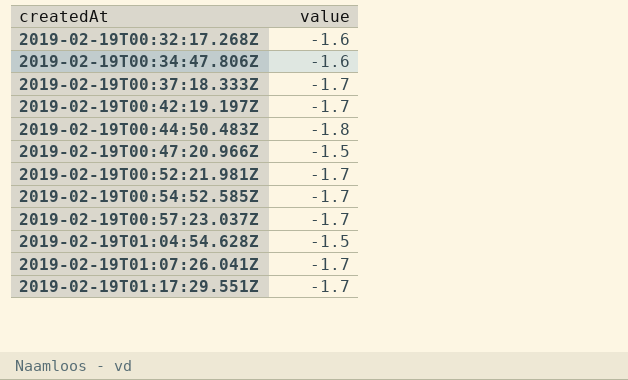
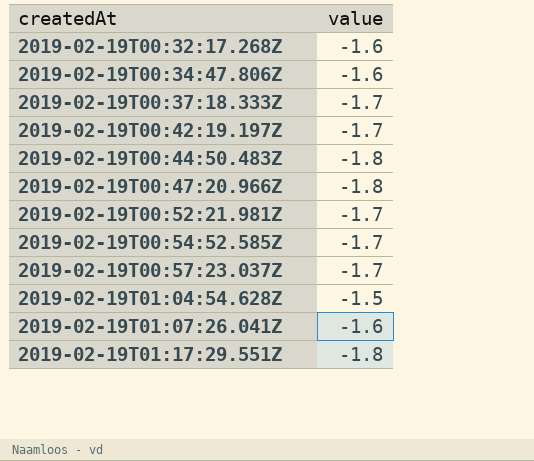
2019-02-19T00:47:20.966Z | value: -1.5 -> -1.8
2019-02-19T01:07:26.041Z | value: -1.7 -> -1.6
2019-02-19T01:17:29.551Z | value: -1.7 -> -1.8

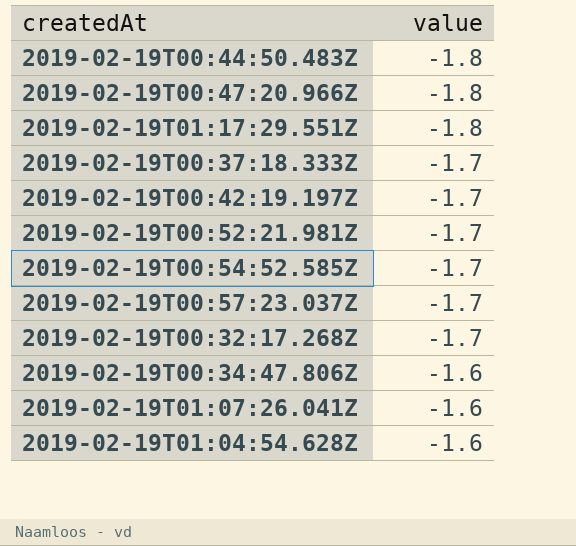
row order: createdAt ascending -> value ascending
2019-02-19T00:32:17.268Z | value: -1.6 -> -1.7
2019-02-19T01:04:54.628Z | value: -1.5 -> -1.6

